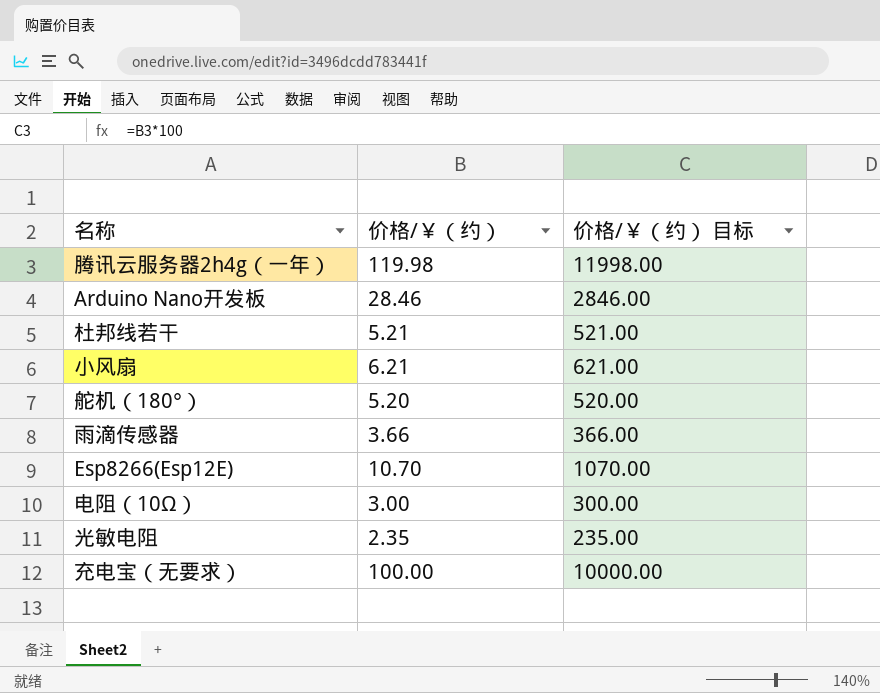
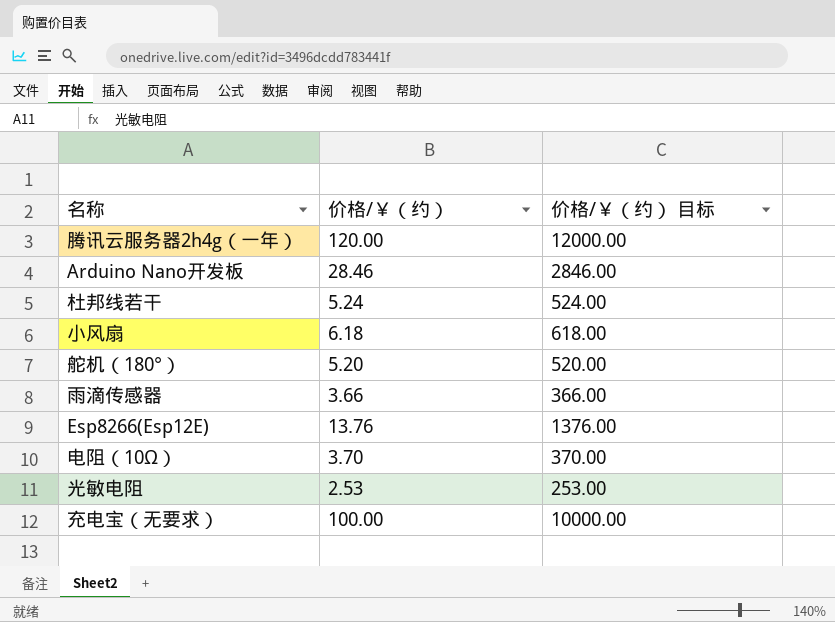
腾讯云服务器2h4g（一年） | 价格/￥（约）: 119.98 -> 120.00
腾讯云服务器2h4g（一年） | 价格/￥（约） 目标: 11998.00 -> 12000.00
杜邦线若干 | 价格/￥（约）: 5.21 -> 5.24
杜邦线若干 | 价格/￥（约） 目标: 521.00 -> 524.00
小风扇 | 价格/￥（约）: 6.21 -> 6.18
小风扇 | 价格/￥（约） 目标: 621.00 -> 618.00
Esp8266(Esp12E) | 价格/￥（约）: 10.70 -> 13.76
Esp8266(Esp12E) | 价格/￥（约） 目标: 1070.00 -> 1376.00
电阻（10Ω） | 价格/￥（约）: 3.00 -> 3.70
电阻（10Ω） | 价格/￥（约） 目标: 300.00 -> 370.00
光敏电阻 | 价格/￥（约）: 2.35 -> 2.53
光敏电阻 | 价格/￥（约） 目标: 235.00 -> 253.00

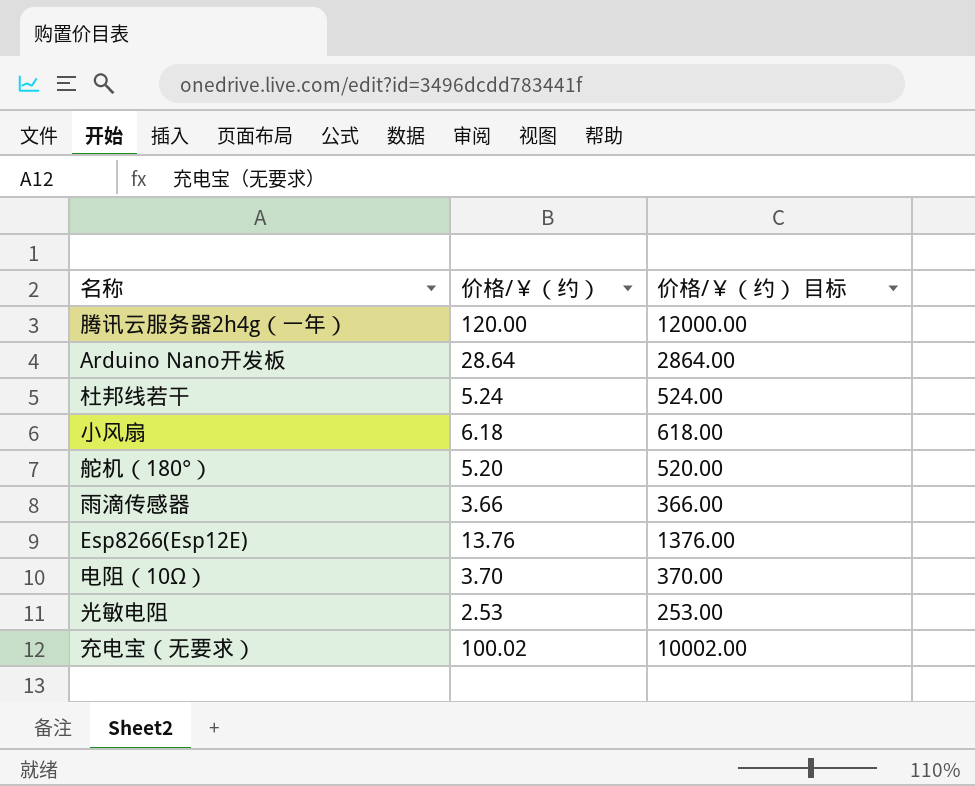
Arduino Nano开发板 | 价格/￥（约）: 28.46 -> 28.64
Arduino Nano开发板 | 价格/￥（约） 目标: 2846.00 -> 2864.00
充电宝（无要求） | 价格/￥（约）: 100.00 -> 100.02
充电宝（无要求） | 价格/￥（约） 目标: 10000.00 -> 10002.00

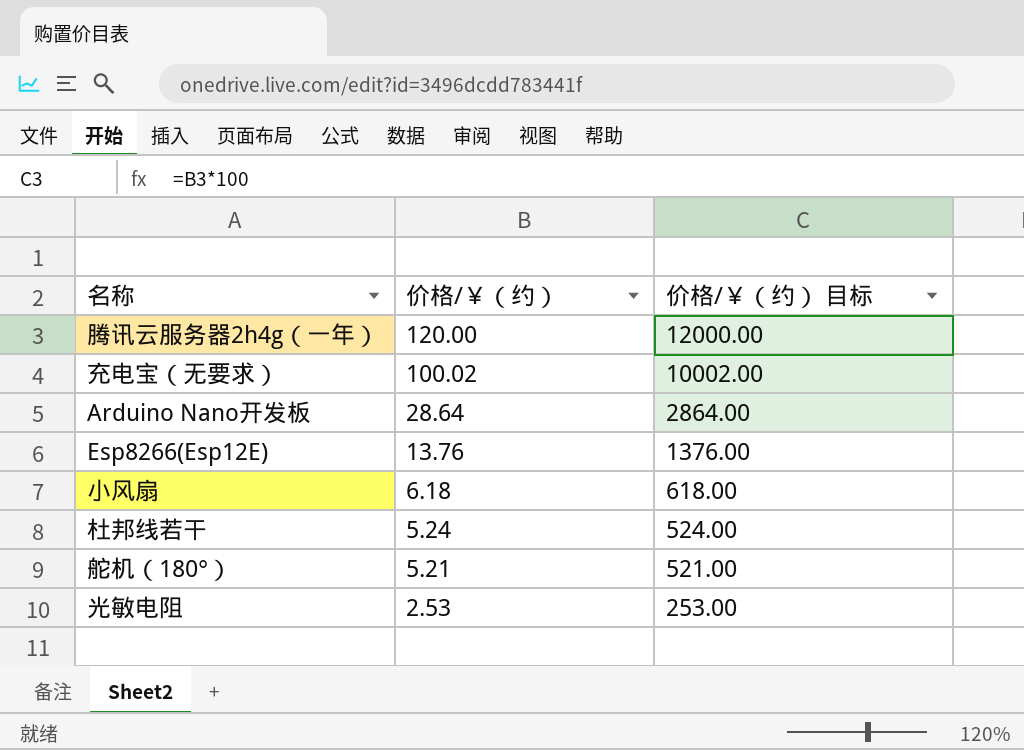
row order: none -> 价格/￥（约） descending
row 雨滴传感器: 3.66 | 366.00 -> none
row 电阻（10Ω）: 3.70 | 370.00 -> none
舵机（180°） | 价格/￥（约）: 5.20 -> 5.21
舵机（180°） | 价格/￥（约） 目标: 520.00 -> 521.00

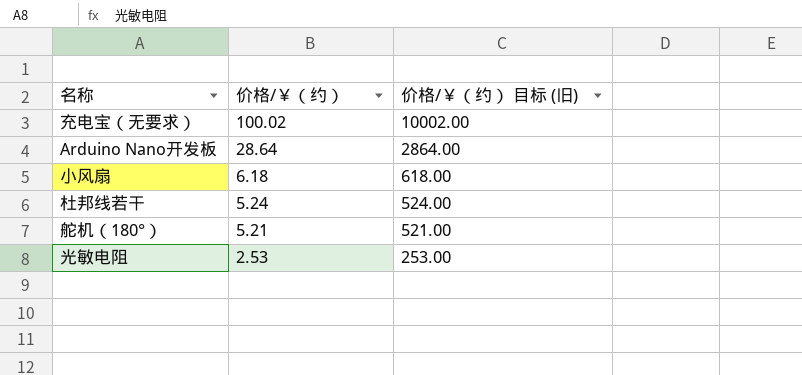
column name: 价格/￥（约） 目标 -> 价格/￥（约） 目标 (旧)
row 腾讯云服务器2h4g（一年）: 120.00 | 12000.00 -> none
row Esp8266(Esp12E): 13.76 | 1376.00 -> none

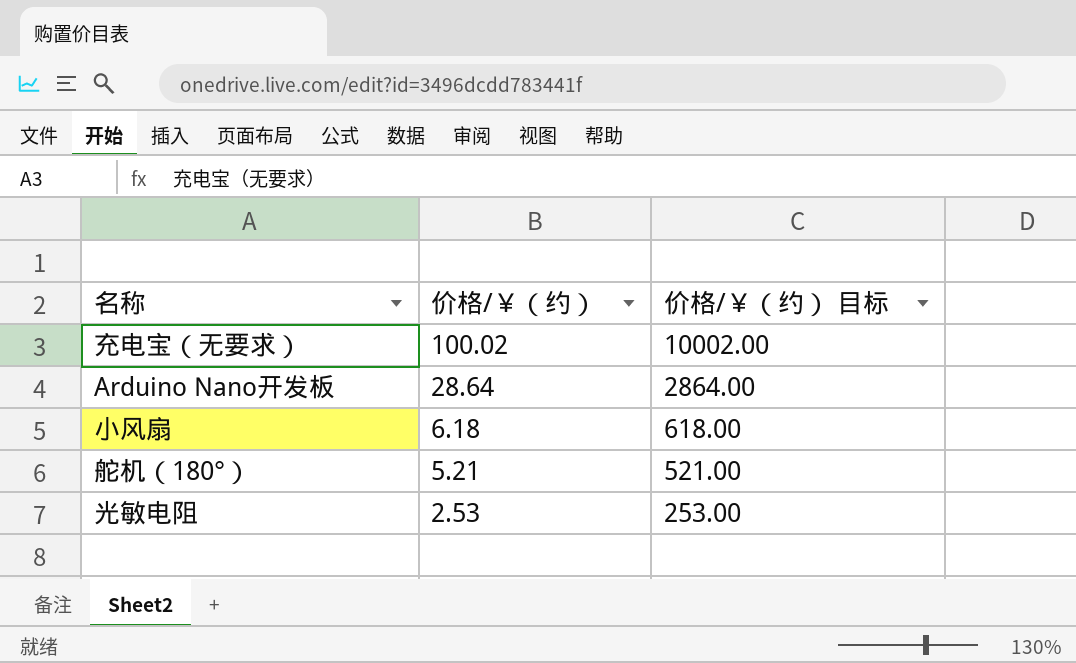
column name: 价格/￥（约） 目标 (旧) -> 价格/￥（约） 目标
row 杜邦线若干: 5.24 | 524.00 -> none

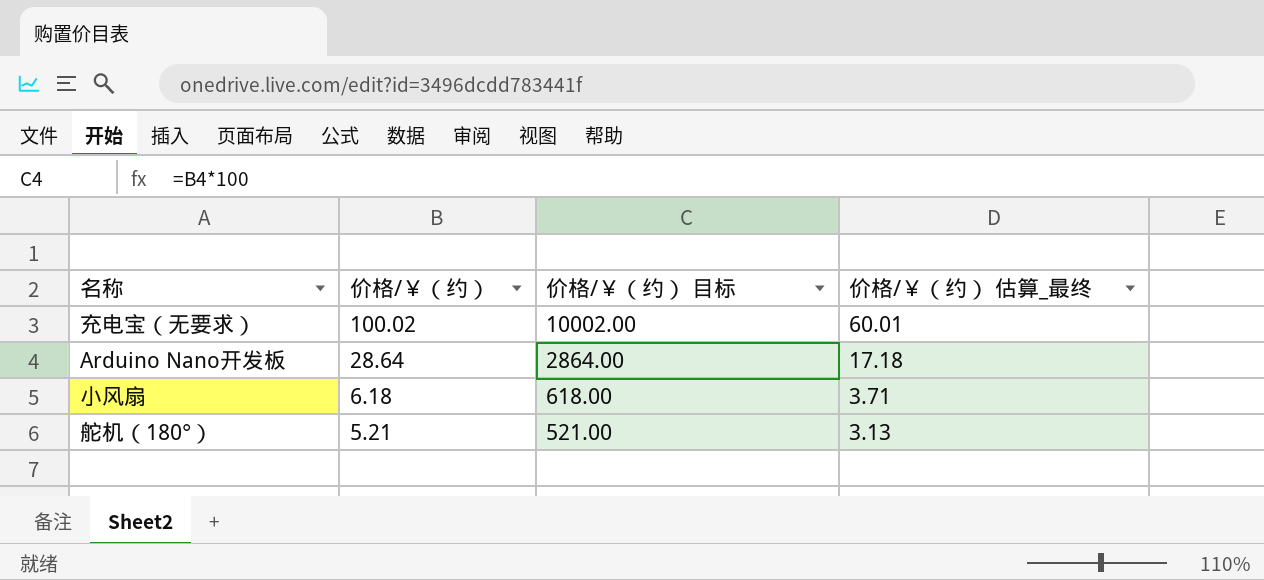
column 价格/￥（约） 估算_最终 | formula: none -> [价格/￥（约）] * 0.6
row 光敏电阻: 2.53 | 253.00 -> none

